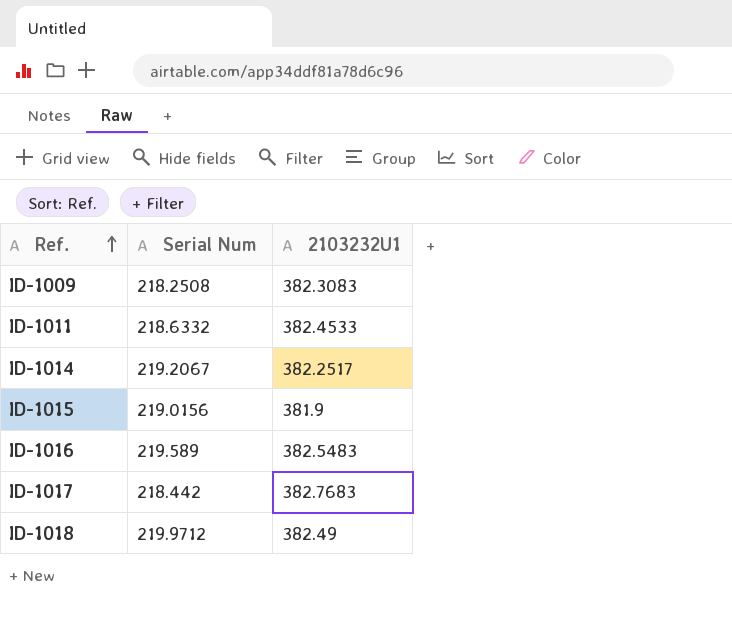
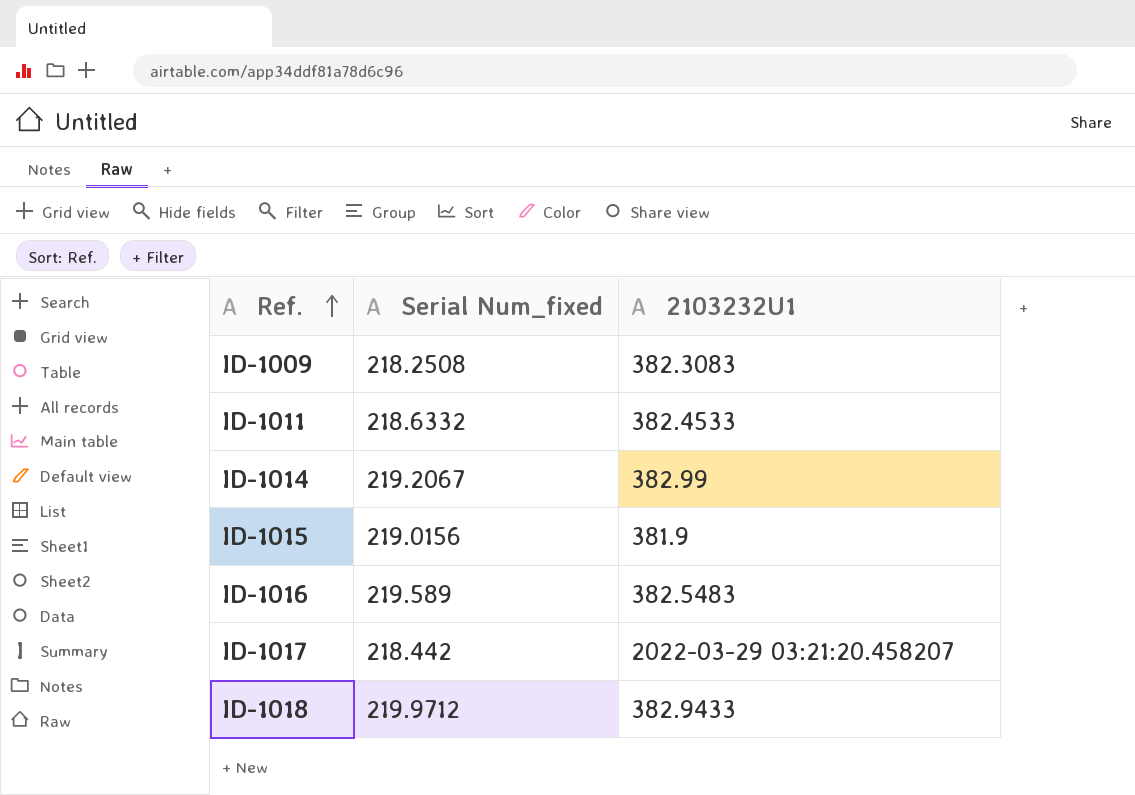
column name: Serial Num -> Serial Num_fixed
ID-1014 | 2103232U1: 382.2517 -> 382.99
ID-1017 | 2103232U1: 382.7683 -> 2022-03-29 03:21:20.458207
ID-1018 | 2103232U1: 382.49 -> 382.9433

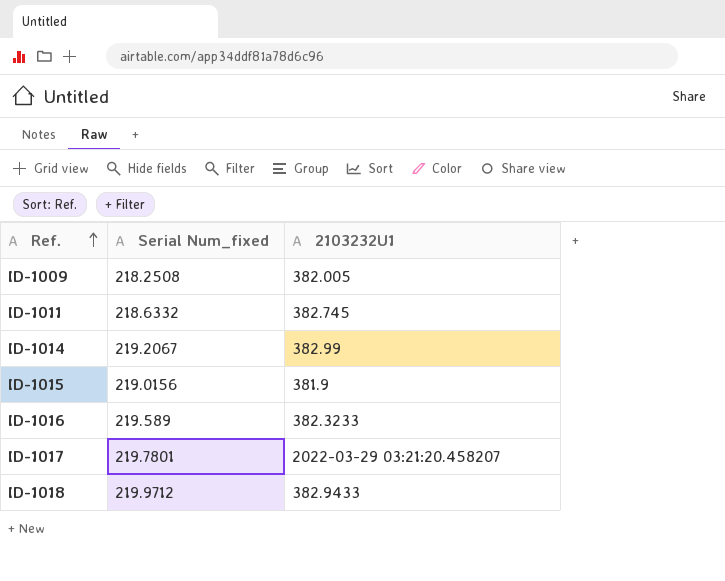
ID-1009 | 2103232U1: 382.3083 -> 382.005
ID-1011 | 2103232U1: 382.4533 -> 382.745
ID-1016 | 2103232U1: 382.5483 -> 382.3233
ID-1017 | Serial Num_fixed: 218.442 -> 219.7801

